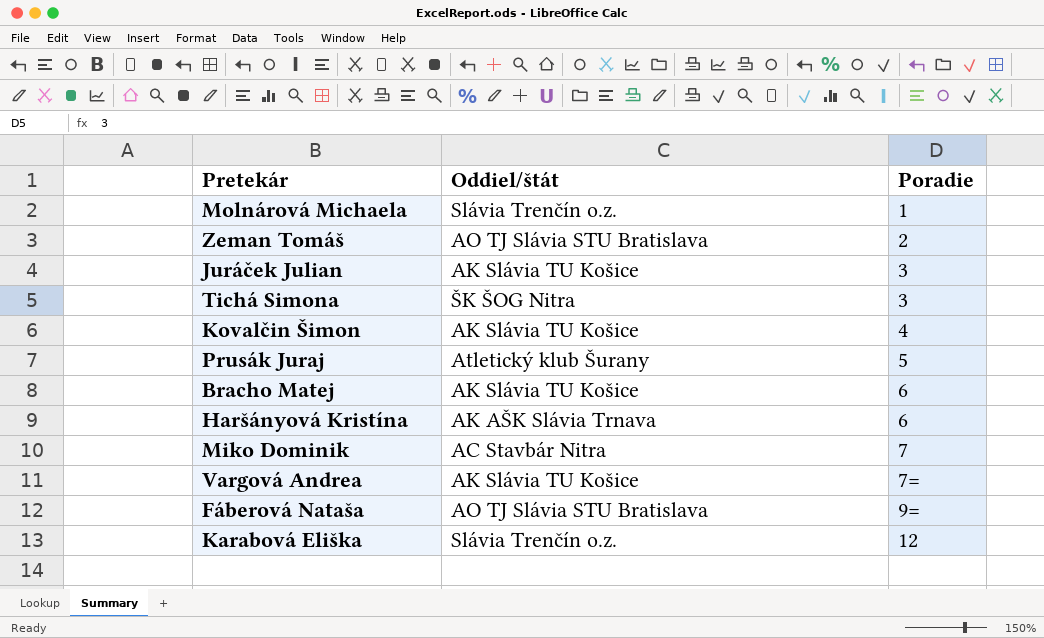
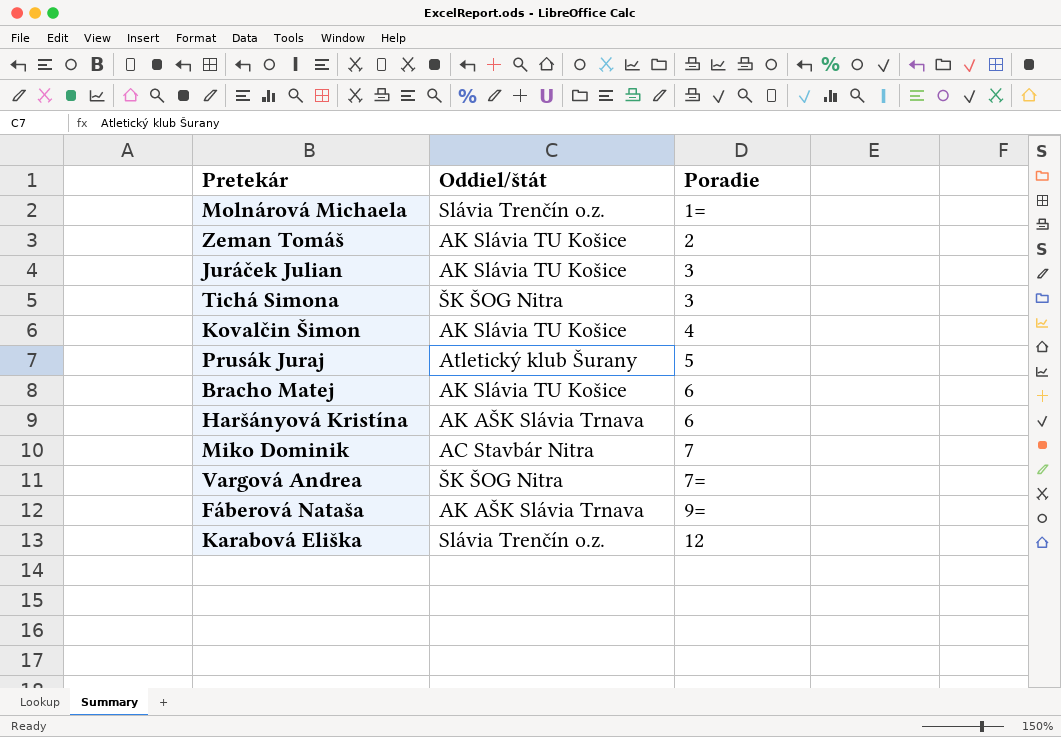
Molnárová Michaela | Poradie: 1 -> 1=
Zeman Tomáš | Oddiel/štát: AO TJ Slávia STU Bratislava -> AK Slávia TU Košice
Vargová Andrea | Oddiel/štát: AK Slávia TU Košice -> ŠK ŠOG Nitra
Fáberová Nataša | Oddiel/štát: AO TJ Slávia STU Bratislava -> AK AŠK Slávia Trnava

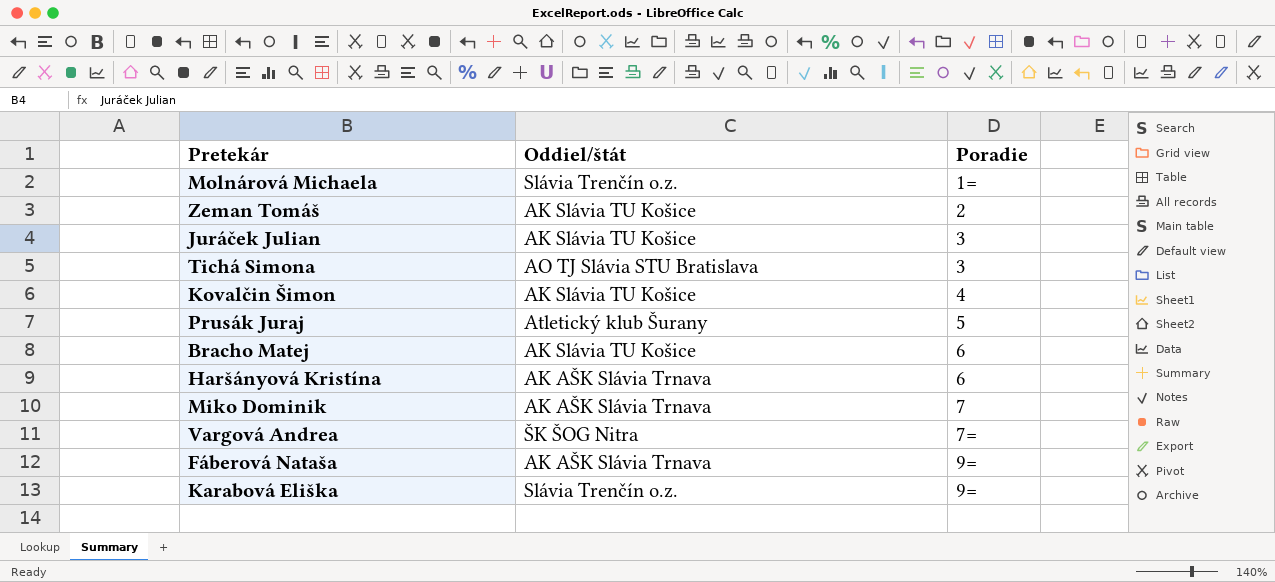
Tichá Simona | Oddiel/štát: ŠK ŠOG Nitra -> AO TJ Slávia STU Bratislava
Miko Dominik | Oddiel/štát: AC Stavbár Nitra -> AK AŠK Slávia Trnava
Karabová Eliška | Poradie: 12 -> 9=

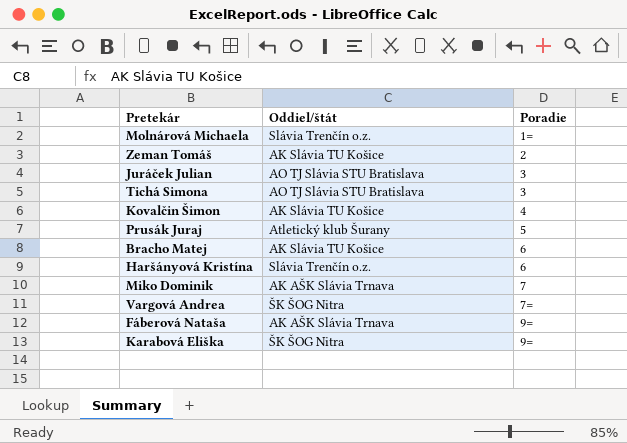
Juráček Julian | Oddiel/štát: AK Slávia TU Košice -> AO TJ Slávia STU Bratislava
Haršányová Kristína | Oddiel/štát: AK AŠK Slávia Trnava -> Slávia Trenčín o.z.
Karabová Eliška | Oddiel/štát: Slávia Trenčín o.z. -> ŠK ŠOG Nitra

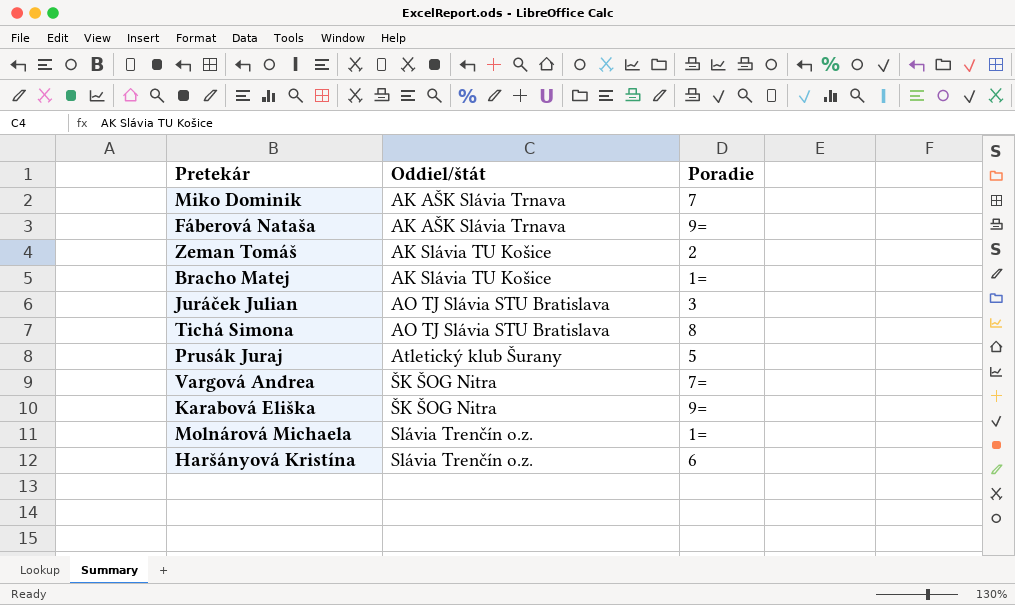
row order: Poradie ascending -> Oddiel/štát ascending
row Kovalčin Šimon: AK Slávia TU Košice | 4 -> none
Bracho Matej | Poradie: 6 -> 1=
Tichá Simona | Poradie: 3 -> 8

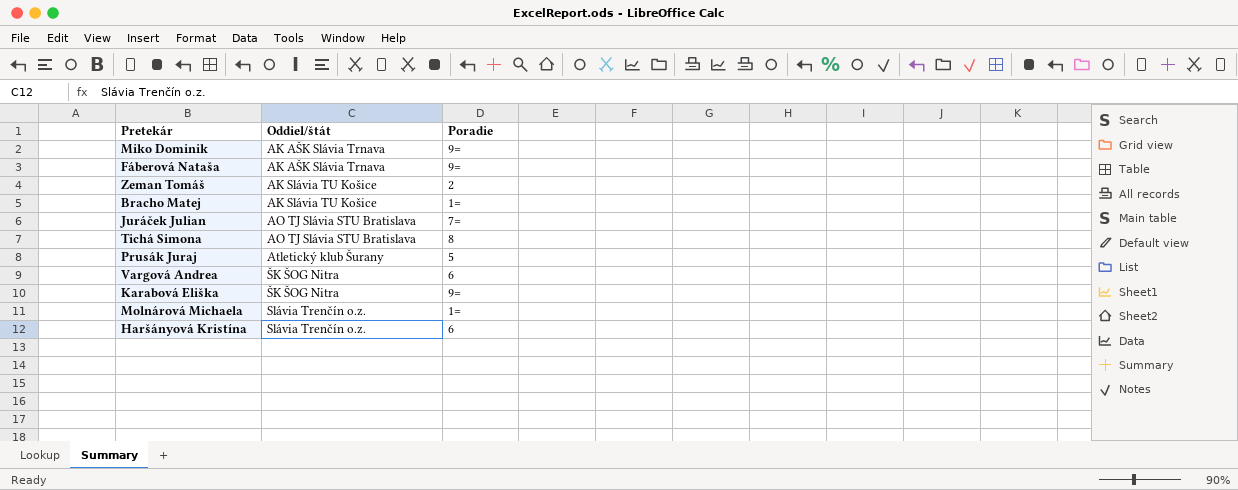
Miko Dominik | Poradie: 7 -> 9=
Juráček Julian | Poradie: 3 -> 7=
Vargová Andrea | Poradie: 7= -> 6

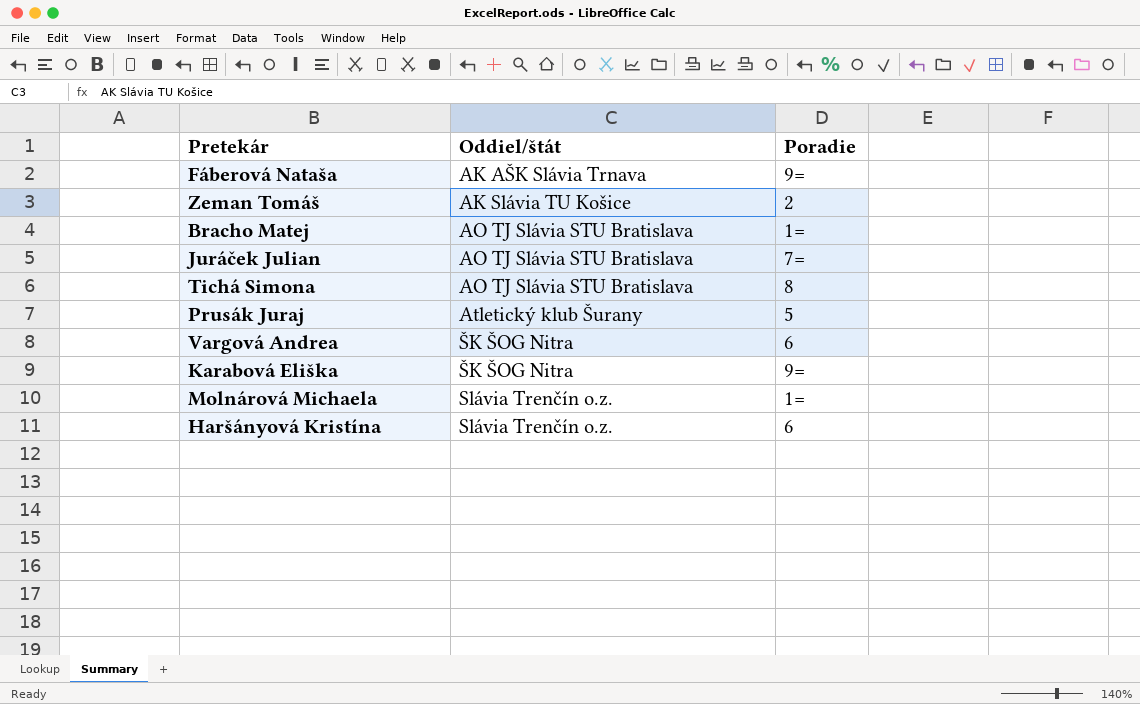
row Miko Dominik: AK AŠK Slávia Trnava | 9= -> none
Bracho Matej | Oddiel/štát: AK Slávia TU Košice -> AO TJ Slávia STU Bratislava

